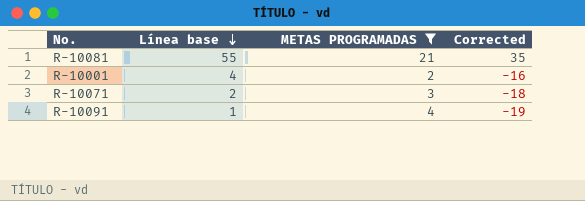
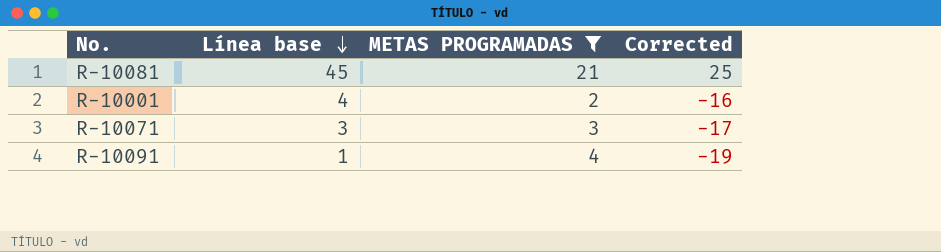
R-10081 | Línea base: 55 -> 45
R-10081 | Corrected: 35 -> 25
R-10071 | Línea base: 2 -> 3
R-10071 | Corrected: -18 -> -17

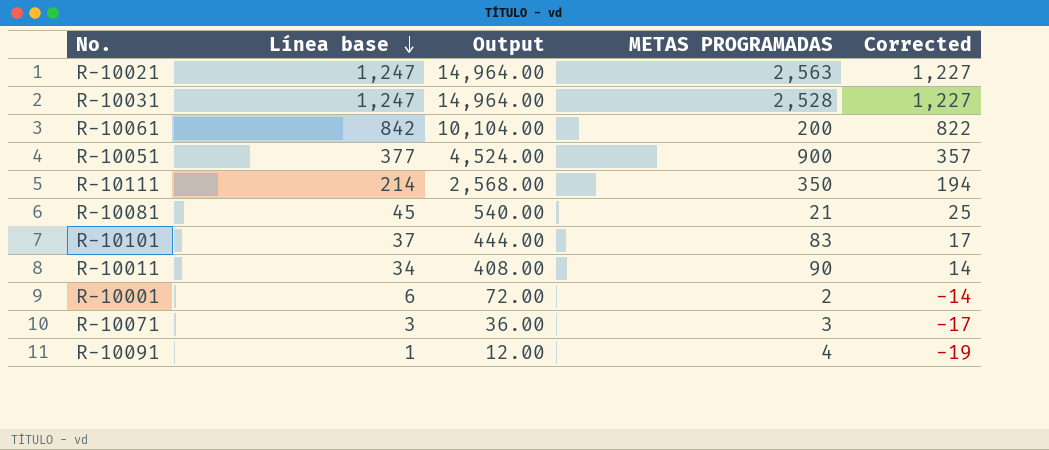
filter: METAS PROGRAMADAS <= 21 -> none
column Output | formula: none -> [Línea base] * 12
R-10001 | Línea base: 4 -> 6
R-10001 | Corrected: -16 -> -14

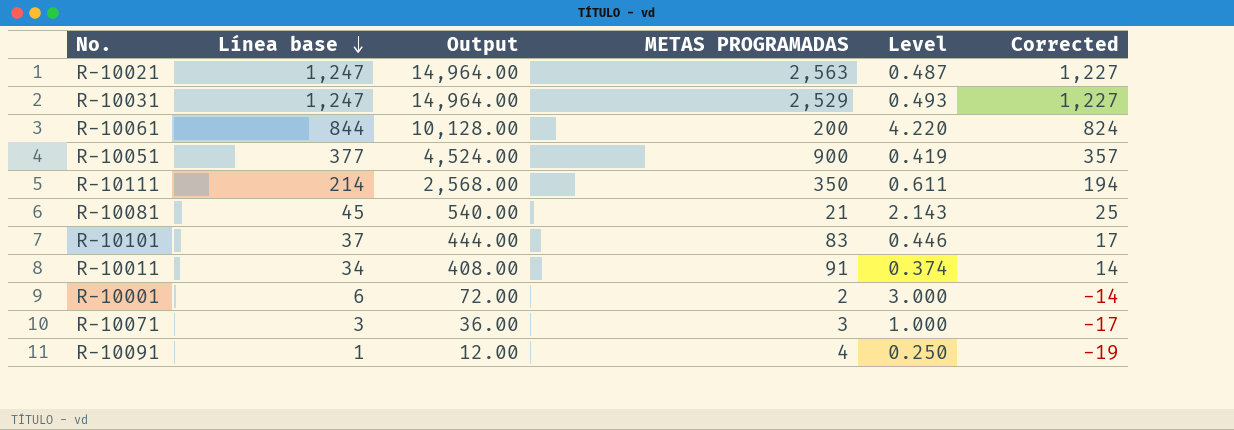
column Level | formula: none -> [Línea base] / [METAS PROGRAMADAS]
R-10031 | METAS PROGRAMADAS: 2,528 -> 2,529
R-10061 | Línea base: 842 -> 844
R-10061 | Output: 10,104.00 -> 10,128.00
R-10061 | Corrected: 822 -> 824
R-10011 | METAS PROGRAMADAS: 90 -> 91

